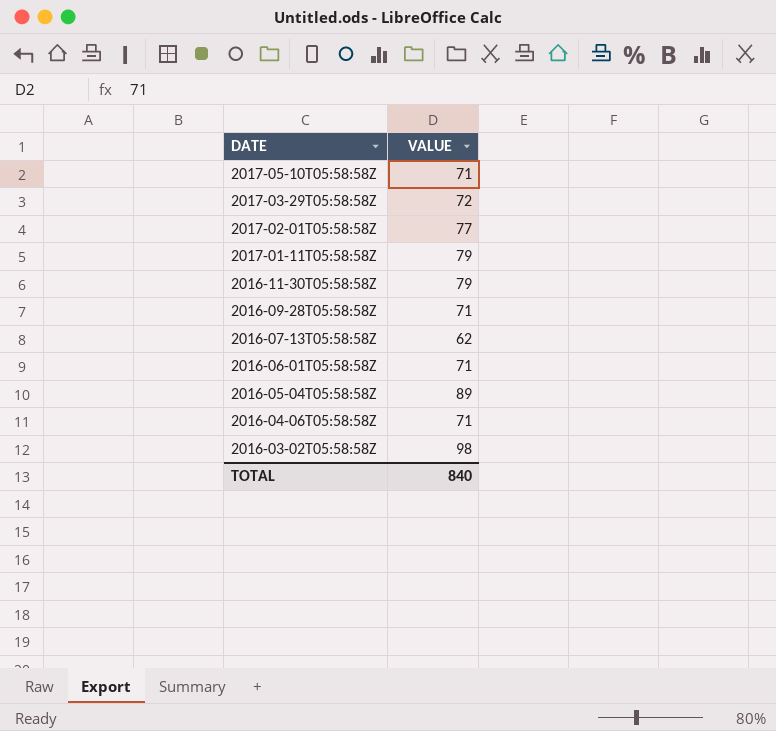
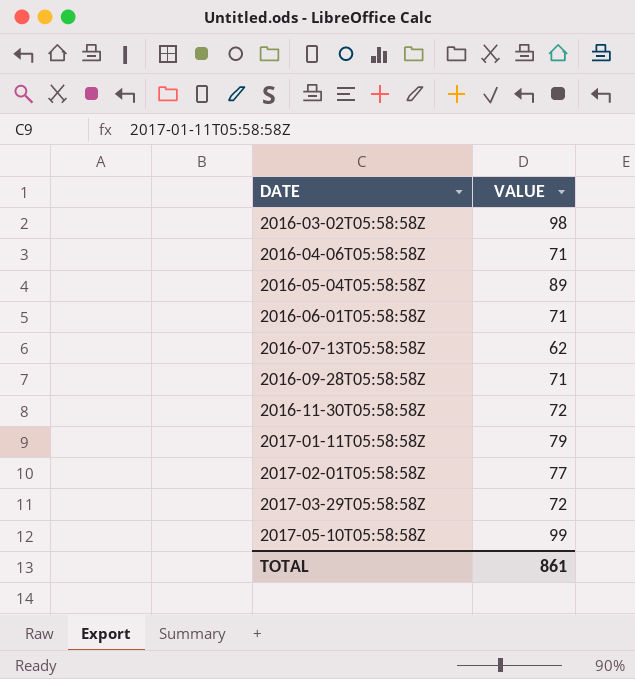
row order: DATE descending -> DATE ascending
2016-11-30T05:58:58Z | VALUE: 79 -> 72
2017-05-10T05:58:58Z | VALUE: 71 -> 99
TOTAL | VALUE: 840 -> 861

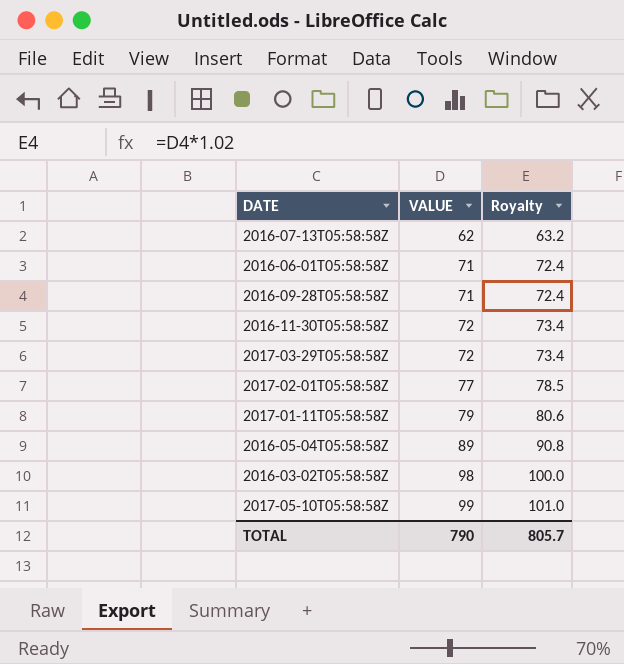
row order: DATE ascending -> VALUE ascending
column Royalty | formula: none -> [VALUE] * 1.02
row 2016-04-06T05:58:58Z: 71 -> none
TOTAL | VALUE: 861 -> 790

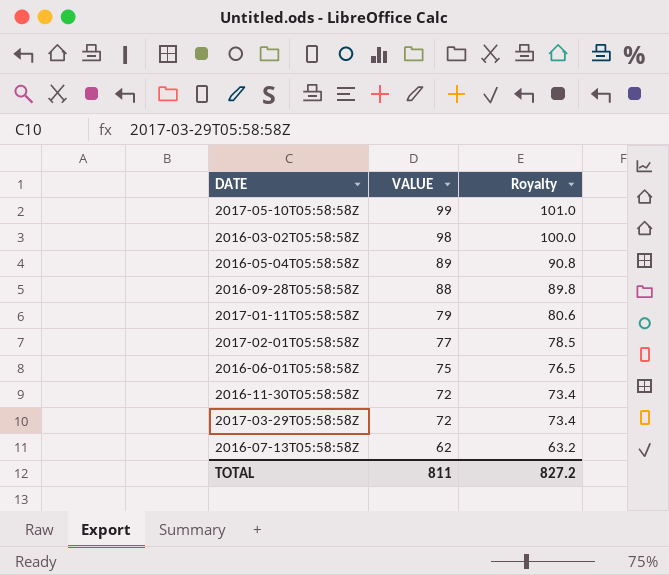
row order: VALUE ascending -> VALUE descending
2016-09-28T05:58:58Z | VALUE: 71 -> 88
2016-09-28T05:58:58Z | Royalty: 72.4 -> 89.8
2016-06-01T05:58:58Z | VALUE: 71 -> 75
2016-06-01T05:58:58Z | Royalty: 72.4 -> 76.5
TOTAL | VALUE: 790 -> 811
TOTAL | Royalty: 805.7 -> 827.2

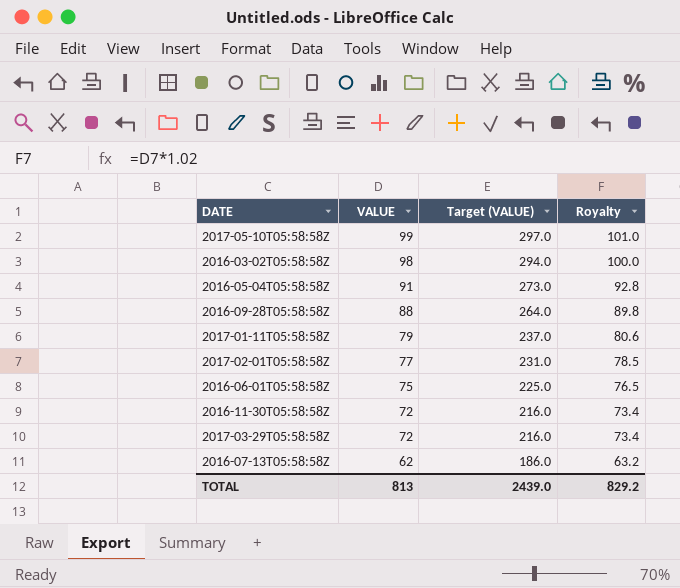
column Target (VALUE) | formula: none -> [VALUE] * 3
2016-05-04T05:58:58Z | VALUE: 89 -> 91
2016-05-04T05:58:58Z | Royalty: 90.8 -> 92.8
TOTAL | VALUE: 811 -> 813
TOTAL | Royalty: 827.2 -> 829.2

